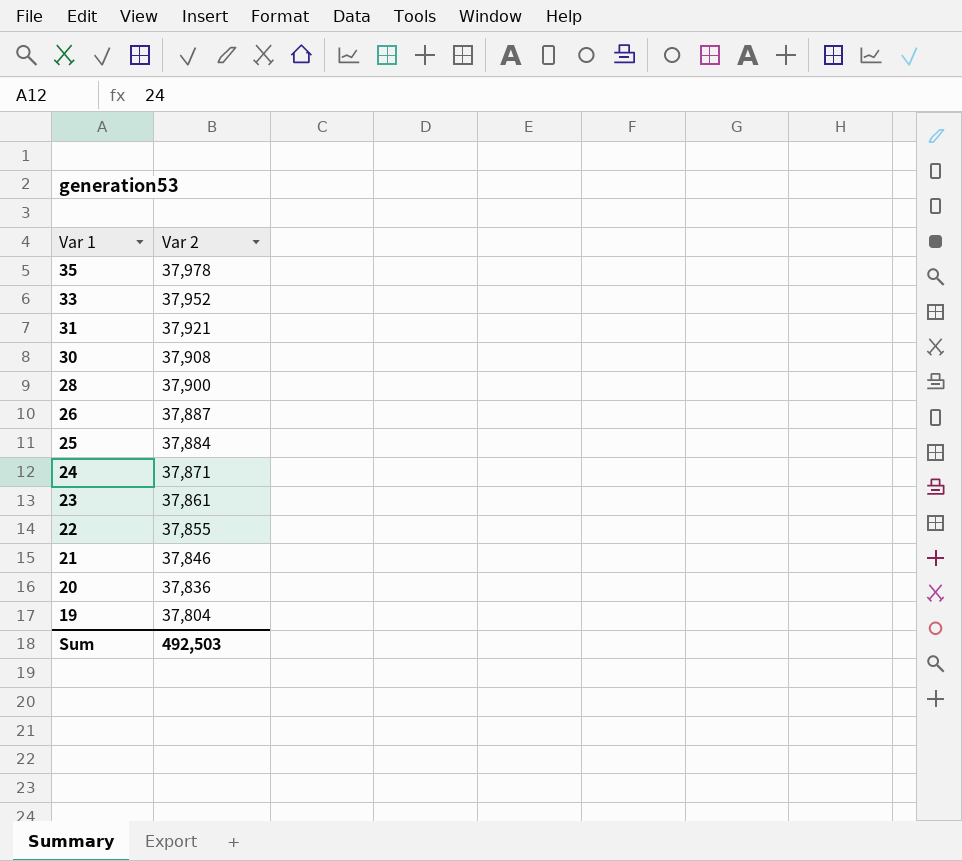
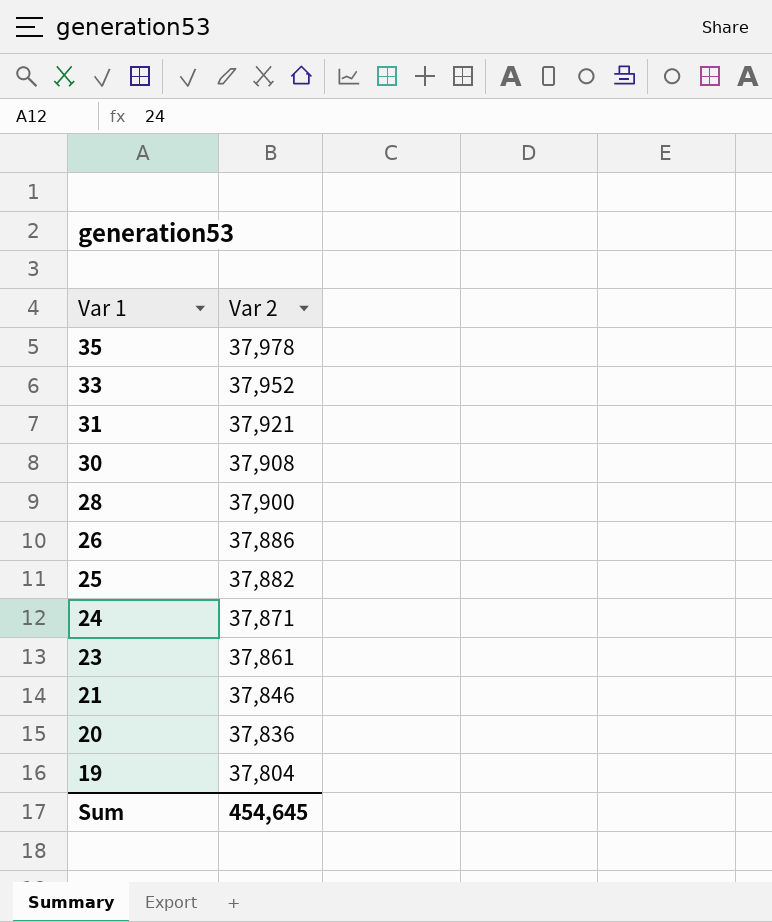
row 22: 37,855 -> none
26 | Var 2: 37,887 -> 37,886
25 | Var 2: 37,884 -> 37,882
Sum | Var 2: 492,503 -> 454,645

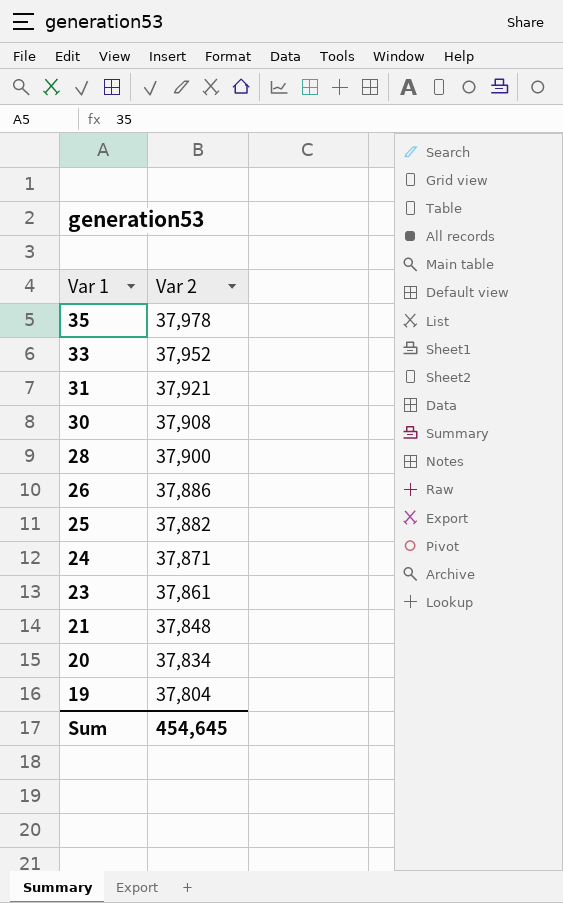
21 | Var 2: 37,846 -> 37,848
20 | Var 2: 37,836 -> 37,834

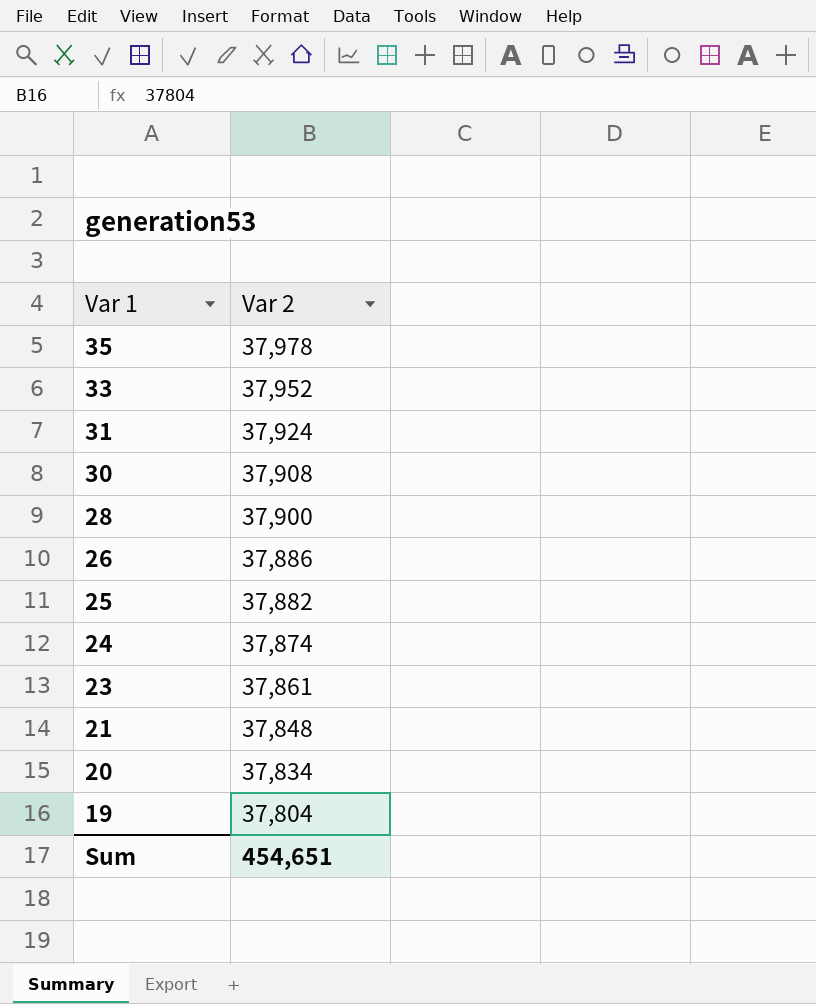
31 | Var 2: 37,921 -> 37,924
24 | Var 2: 37,871 -> 37,874
Sum | Var 2: 454,645 -> 454,651

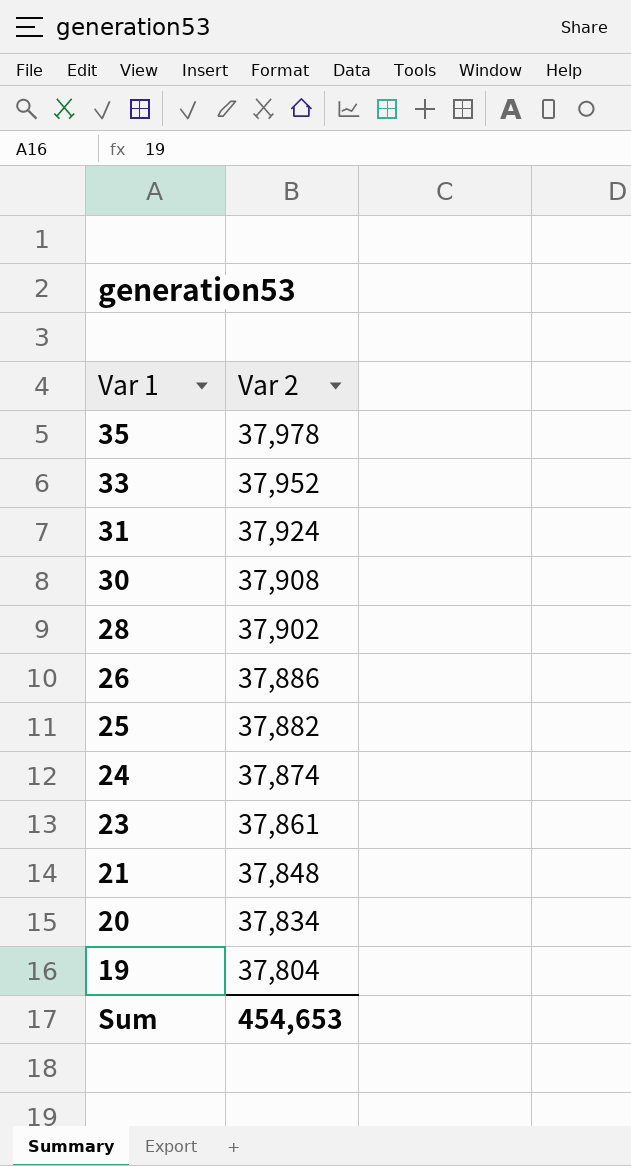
28 | Var 2: 37,900 -> 37,902
Sum | Var 2: 454,651 -> 454,653

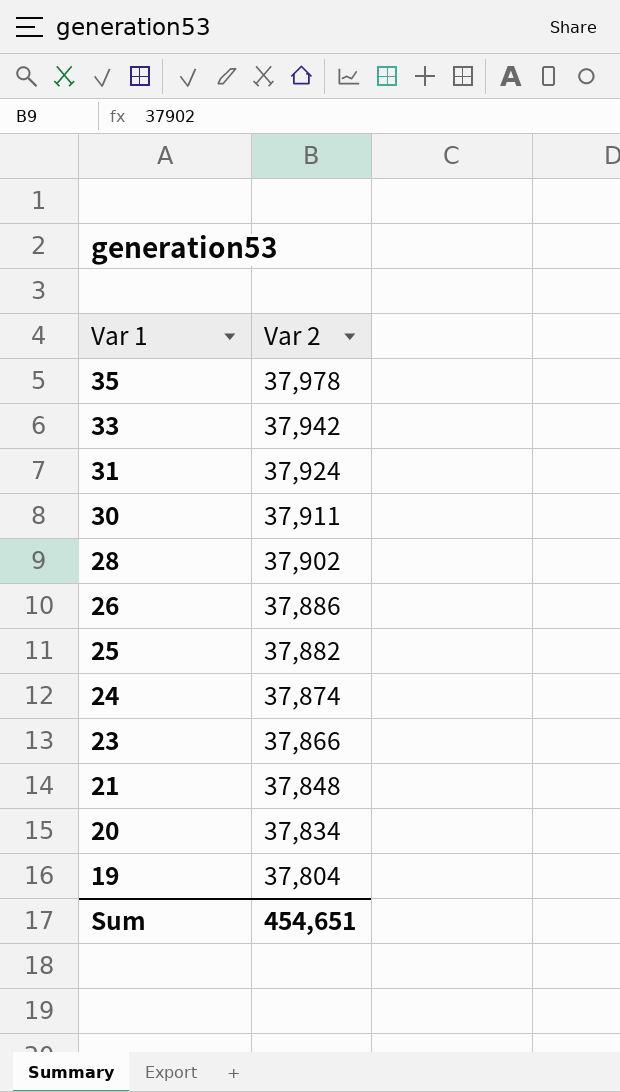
33 | Var 2: 37,952 -> 37,942
30 | Var 2: 37,908 -> 37,911
23 | Var 2: 37,861 -> 37,866
Sum | Var 2: 454,653 -> 454,651

